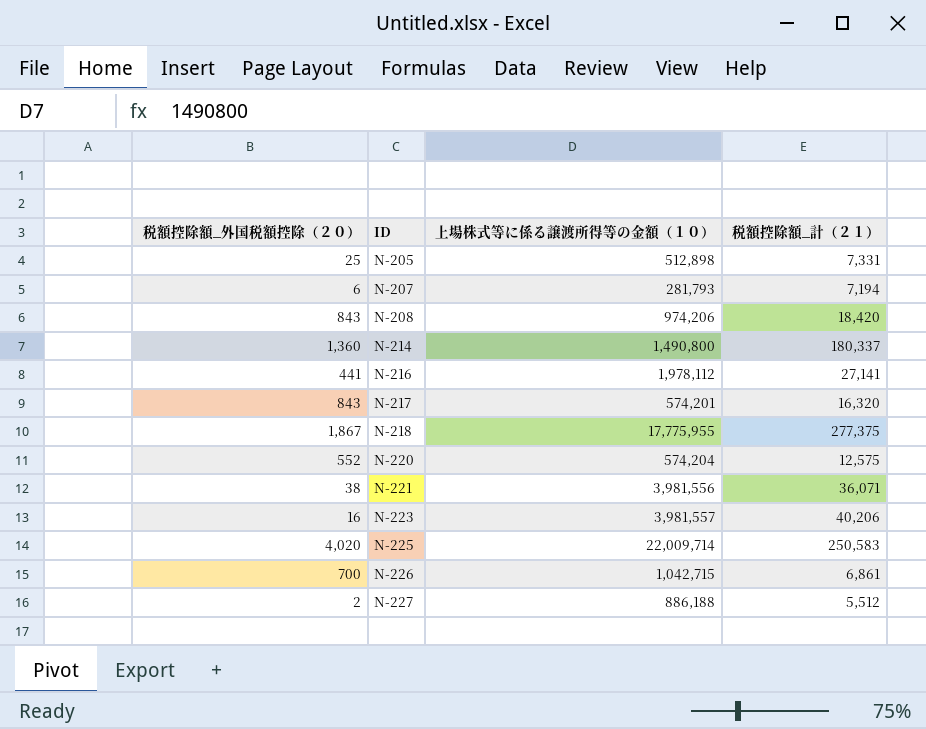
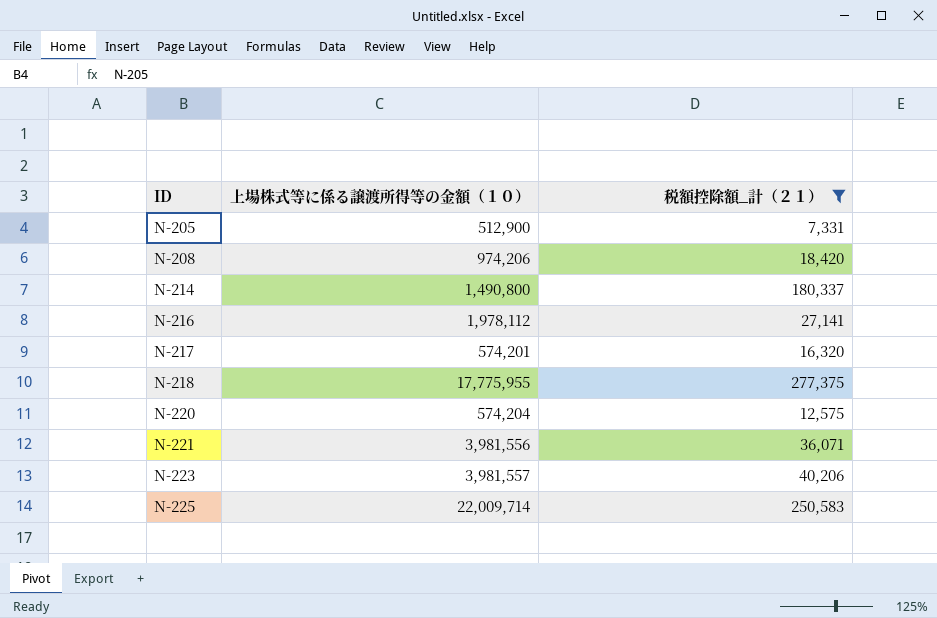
filter: none -> 税額控除額_計（２１） >= 7,331
column 税額控除額_外国税額控除（２０） | position: 1 -> none
N-205 | 上場株式等に係る譲渡所得等の金額（１０）: 512,898 -> 512,900

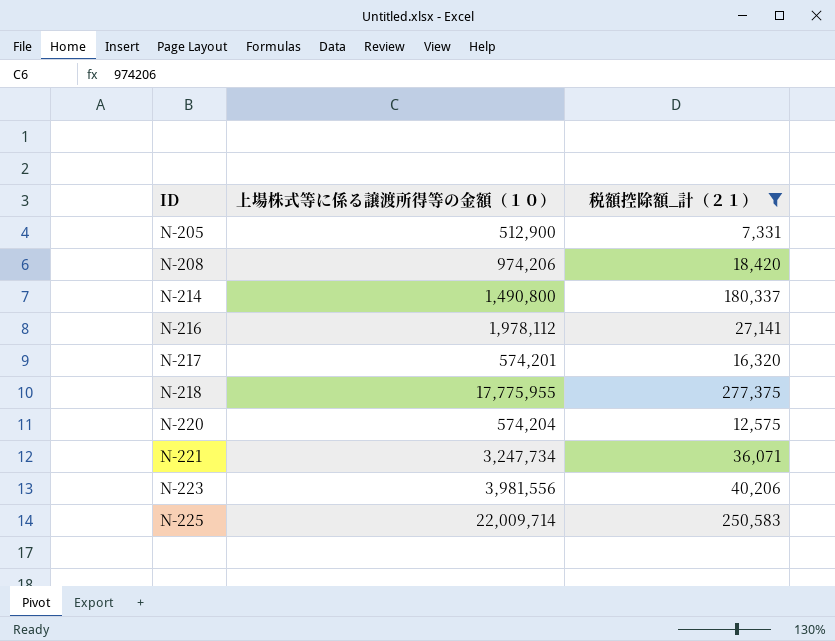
N-221 | 上場株式等に係る譲渡所得等の金額（１０）: 3,981,556 -> 3,247,734
N-223 | 上場株式等に係る譲渡所得等の金額（１０）: 3,981,557 -> 3,981,556

